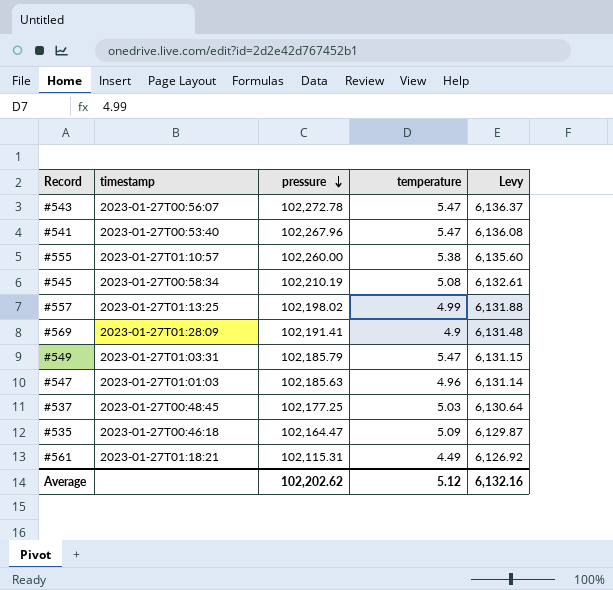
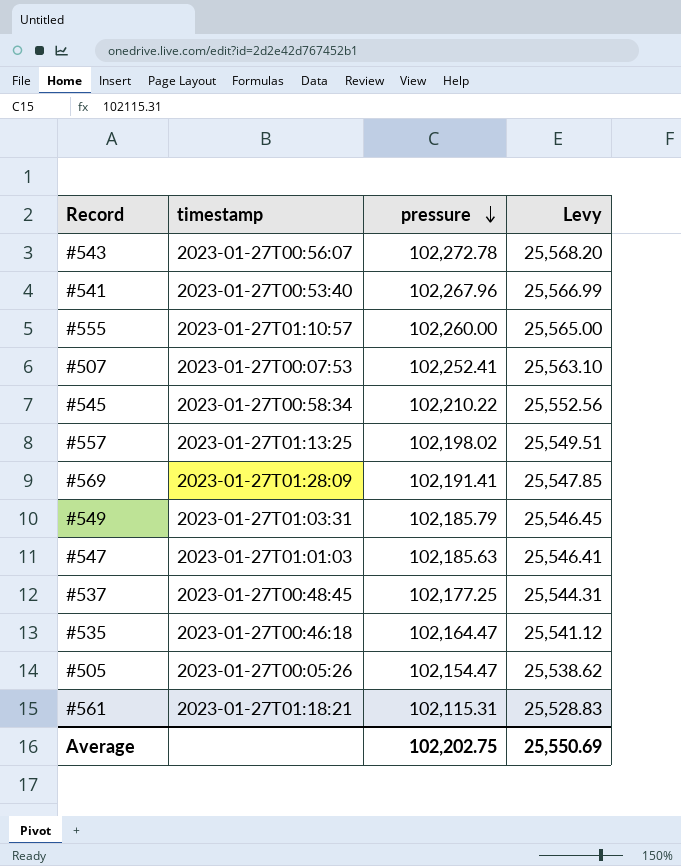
column temperature | position: 4 -> none
column Levy | formula: [pressure] * 0.06 -> [pressure] * 0.25
row #507: none -> 2023-01-27T00:07:53 | 102,252.41 | 25,563.10
#545 | pressure: 102,210.19 -> 102,210.22
row #505: none -> 2023-01-27T00:05:26 | 102,154.47 | 25,538.62
Average | pressure: 102,202.62 -> 102,202.75
Average | Levy: 6,132.16 -> 25,550.69

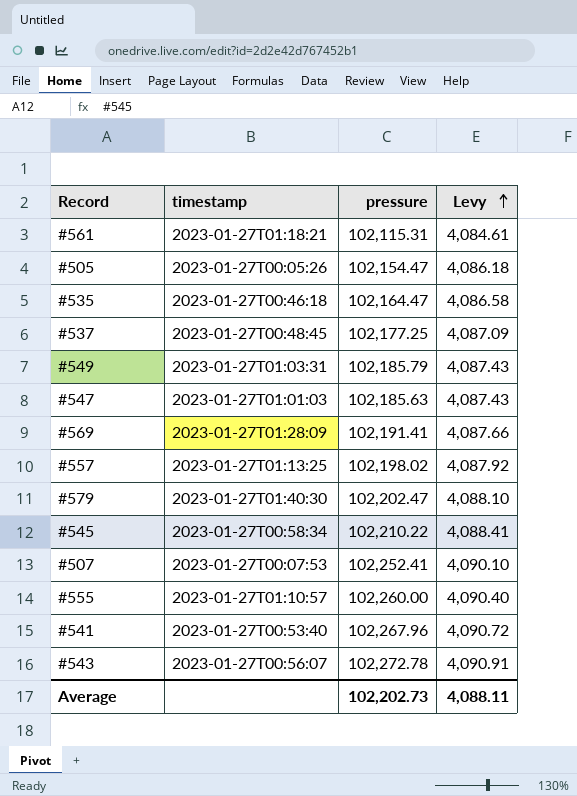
row order: pressure descending -> Levy ascending
column Levy | formula: [pressure] * 0.25 -> [pressure] * 0.04
row #579: none -> 2023-01-27T01:40:30 | 102,202.47 | 4,088.10
Average | pressure: 102,202.75 -> 102,202.73
Average | Levy: 25,550.69 -> 4,088.11

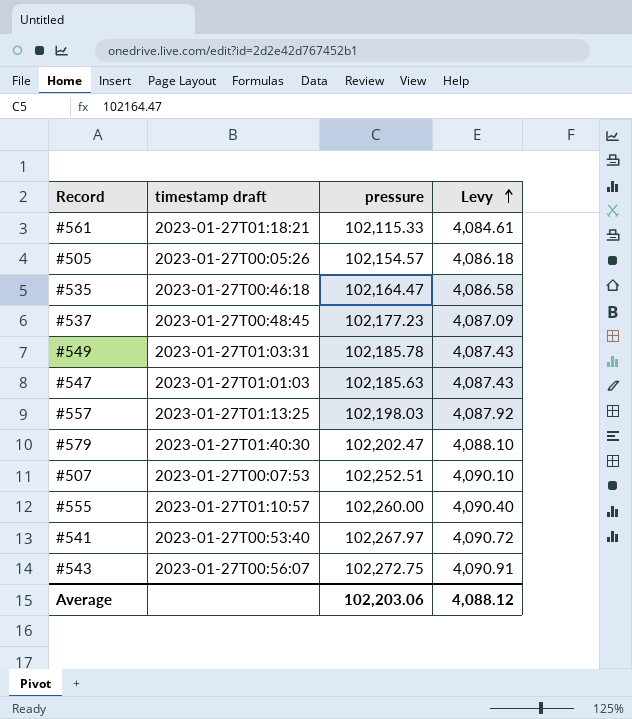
column name: timestamp -> timestamp draft
row #569: 2023-01-27T01:28:09 | 102,191.41 | 4,087.66 -> none
row #545: 2023-01-27T00:58:34 | 102,210.22 | 4,088.41 -> none
#561 | pressure: 102,115.31 -> 102,115.33
#505 | pressure: 102,154.47 -> 102,154.57
#537 | pressure: 102,177.25 -> 102,177.23
#549 | pressure: 102,185.79 -> 102,185.78
#557 | pressure: 102,198.02 -> 102,198.03
#507 | pressure: 102,252.41 -> 102,252.51
#541 | pressure: 102,267.96 -> 102,267.97
#543 | pressure: 102,272.78 -> 102,272.75
Average | pressure: 102,202.73 -> 102,203.06
Average | Levy: 4,088.11 -> 4,088.12

